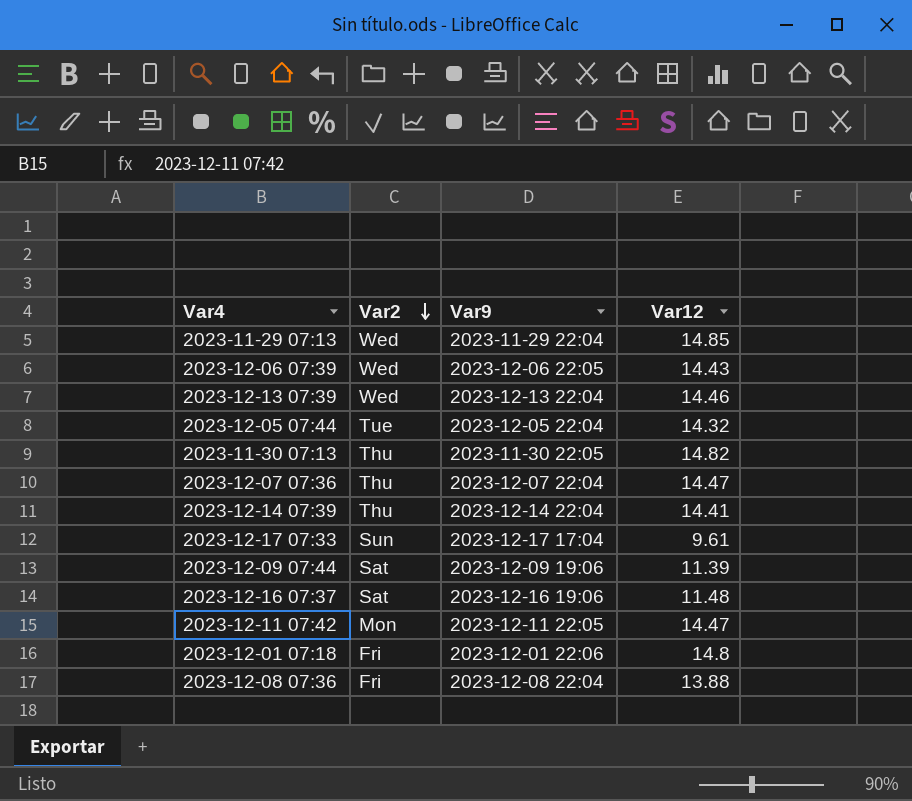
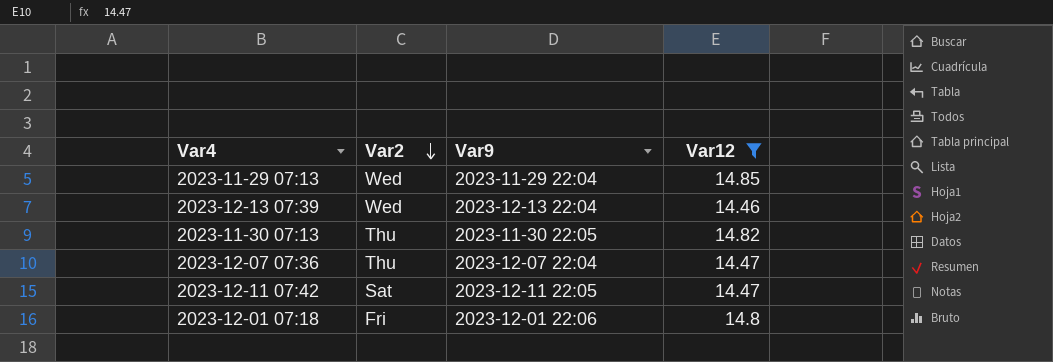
filter: none -> Var12 >= 14.46
2023-12-11 07:42 | Var2: Mon -> Sat

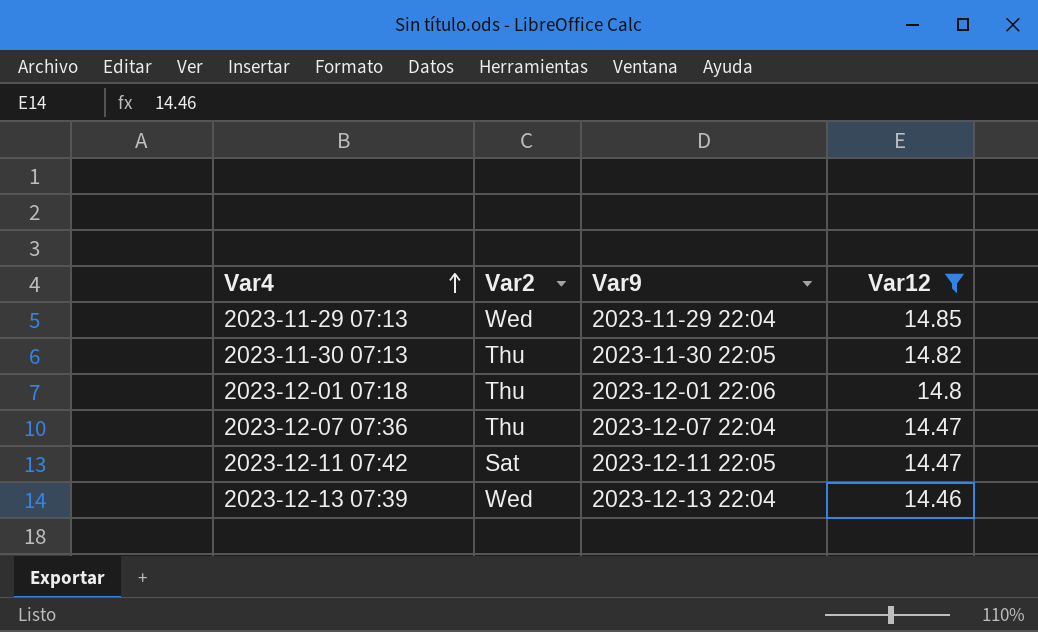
row order: Var2 descending -> Var4 ascending
2023-12-01 07:18 | Var2: Fri -> Thu

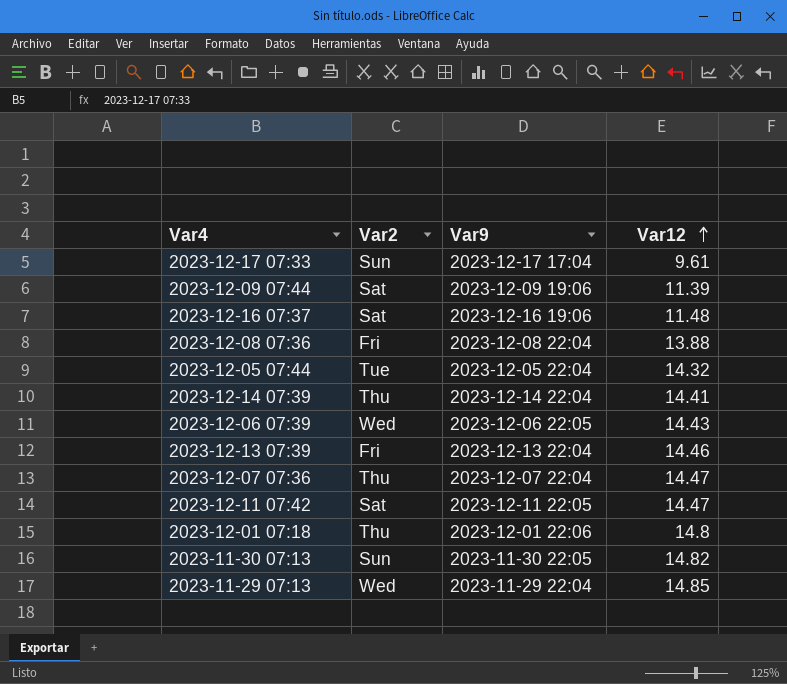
filter: Var12 >= 14.46 -> none
row order: Var4 ascending -> Var12 ascending
2023-12-13 07:39 | Var2: Wed -> Fri
2023-11-30 07:13 | Var2: Thu -> Sun

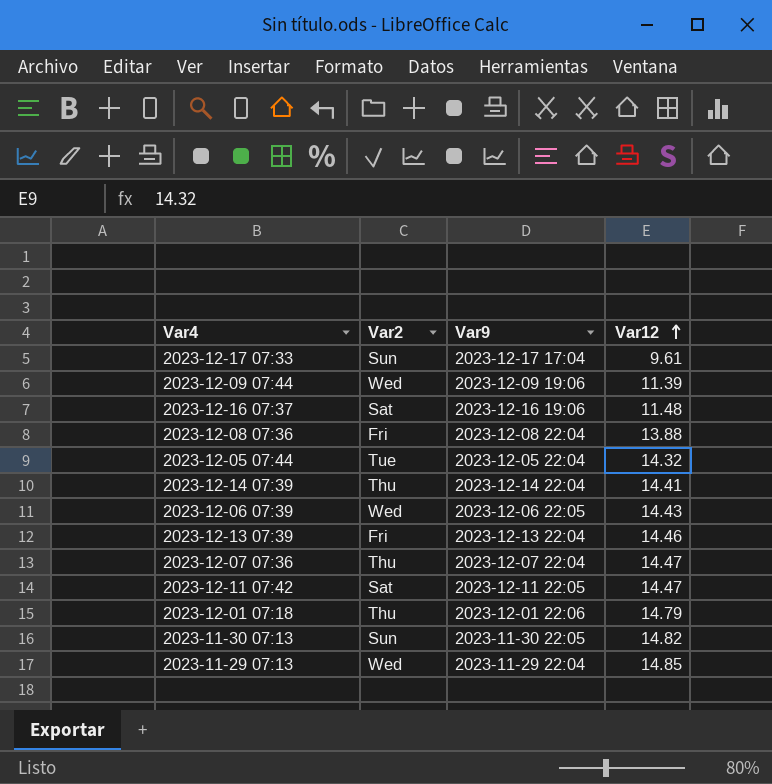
2023-12-09 07:44 | Var2: Sat -> Wed
2023-12-01 07:18 | Var12: 14.8 -> 14.79

